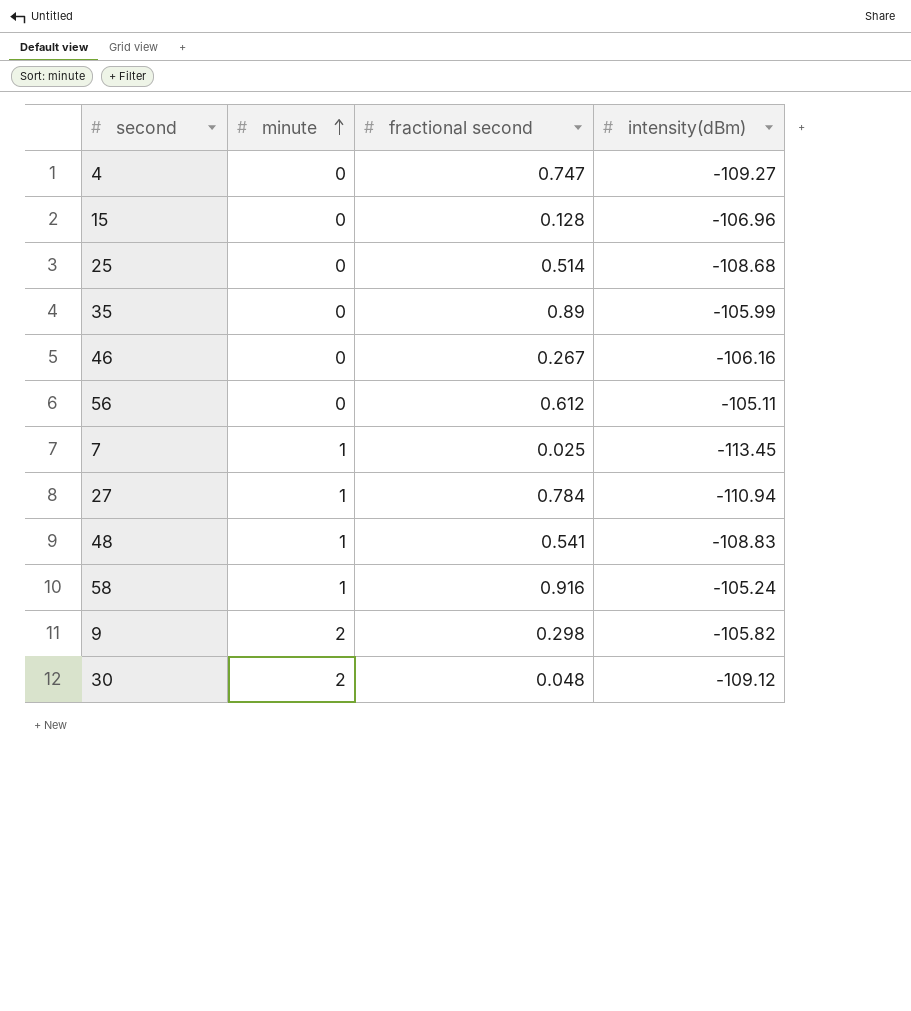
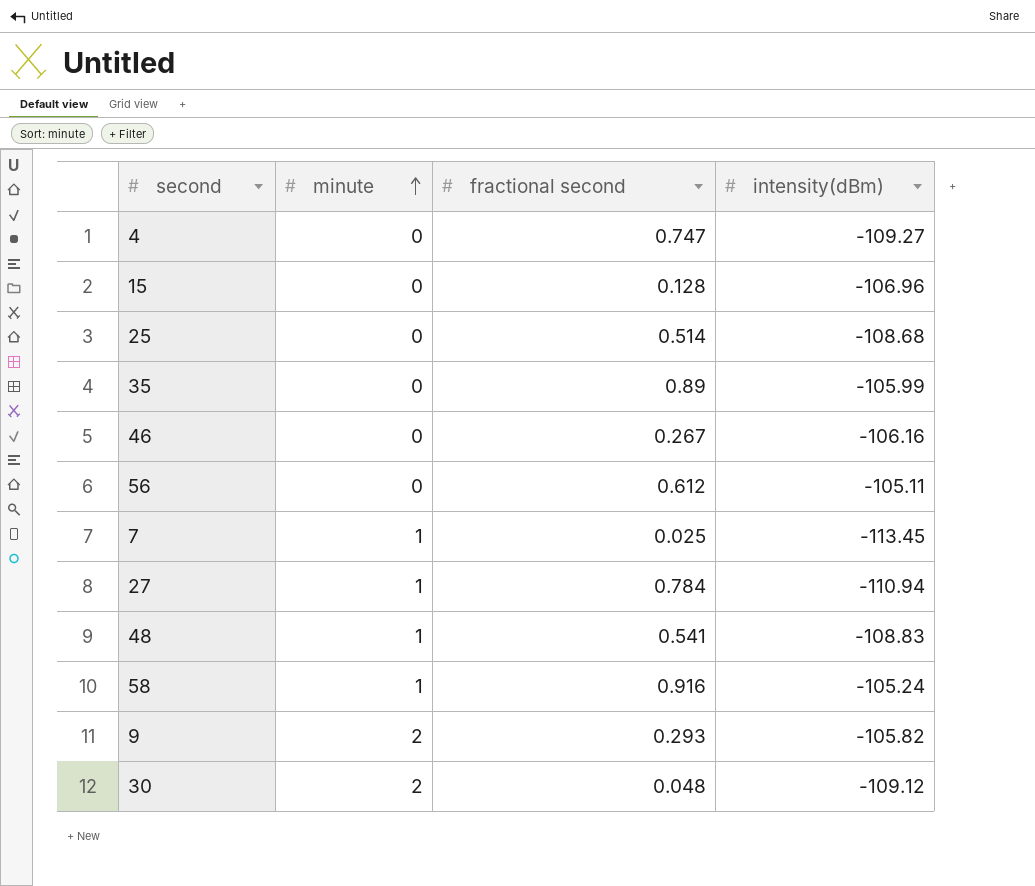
9 | fractional second: 0.298 -> 0.293

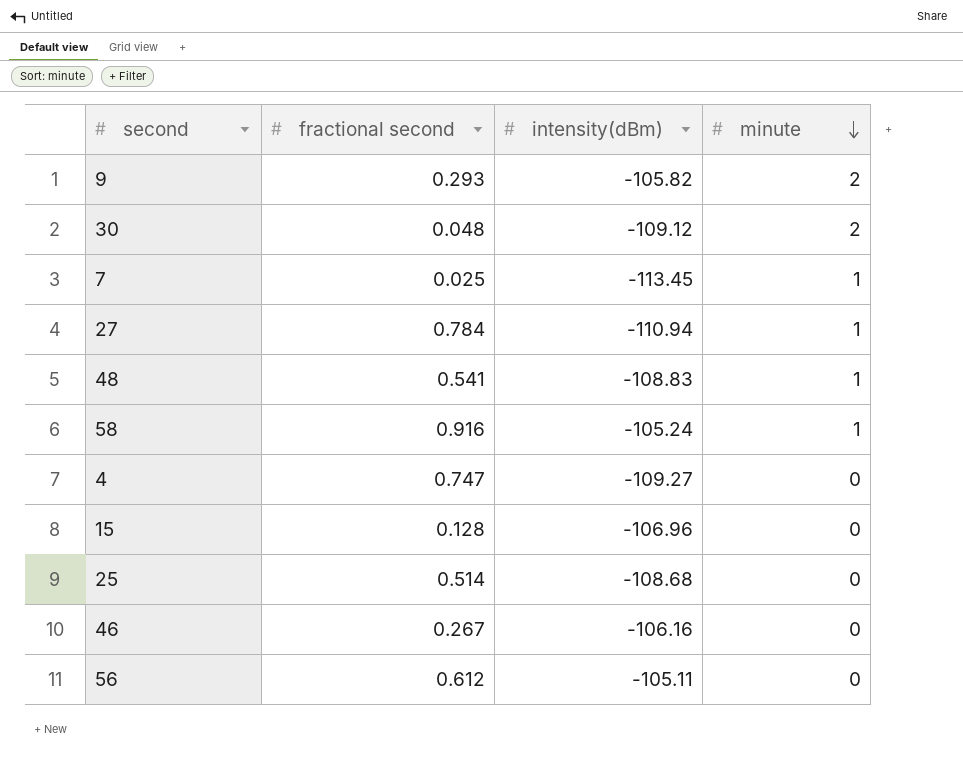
row order: minute ascending -> minute descending
column minute | position: 2 -> 4
row 35: 0 | 0.89 | -105.99 -> none

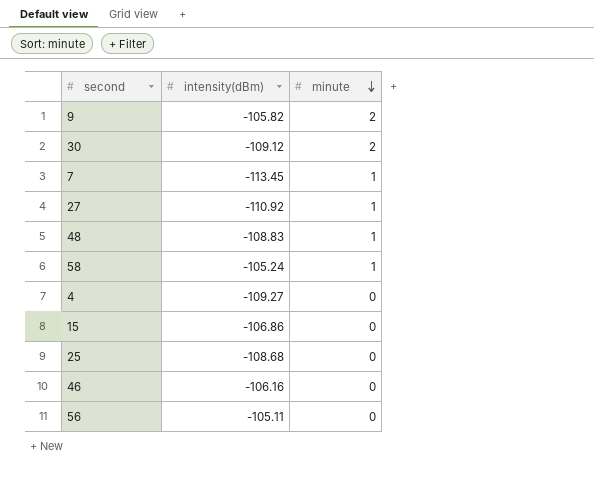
column fractional second | position: 2 -> none
27 | intensity(dBm): -110.94 -> -110.92
15 | intensity(dBm): -106.96 -> -106.86

